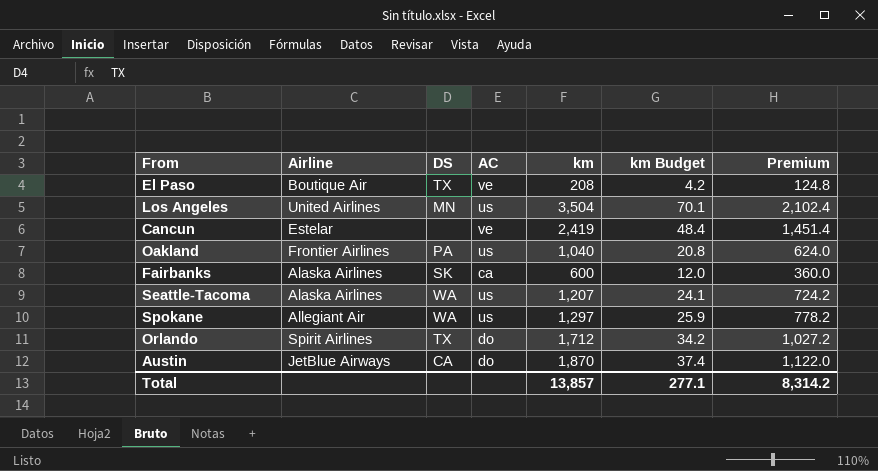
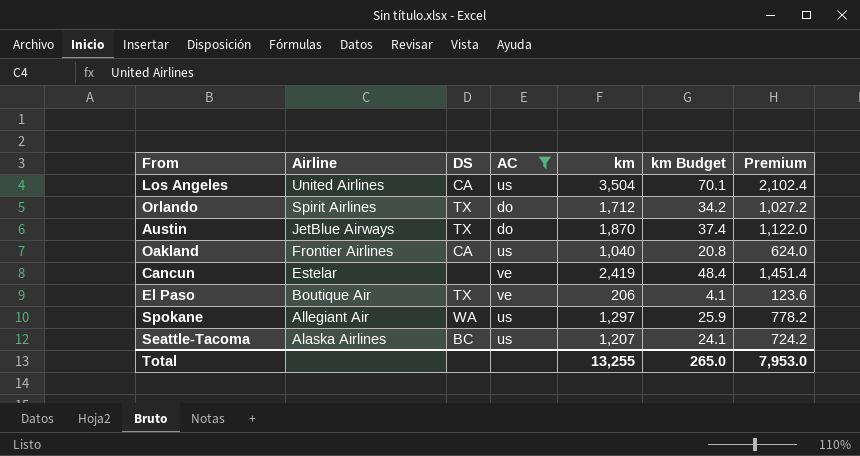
filter: none -> AC != ca
row order: none -> Airline descending
Los Angeles | DS: MN -> CA
Austin | DS: CA -> TX
Oakland | DS: PA -> CA
El Paso | km: 208 -> 206
El Paso | km Budget: 4.2 -> 4.1
El Paso | Premium: 124.8 -> 123.6
Seattle-Tacoma | DS: WA -> BC
Total | km: 13,857 -> 13,255
Total | km Budget: 277.1 -> 265.0
Total | Premium: 8,314.2 -> 7,953.0

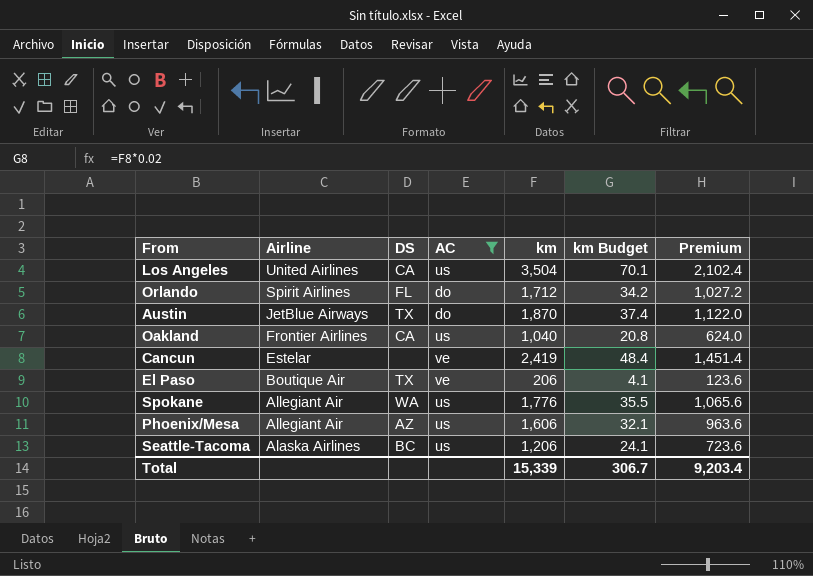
Orlando | DS: TX -> FL
Spokane | km: 1,297 -> 1,776
Spokane | km Budget: 25.9 -> 35.5
Spokane | Premium: 778.2 -> 1,065.6
row Phoenix/Mesa: none -> Allegiant Air | AZ | us | 1,606 | 32.1 | 963.6
Seattle-Tacoma | km: 1,207 -> 1,206
Seattle-Tacoma | Premium: 724.2 -> 723.6
Total | km: 13,255 -> 15,339
Total | km Budget: 265.0 -> 306.7
Total | Premium: 7,953.0 -> 9,203.4

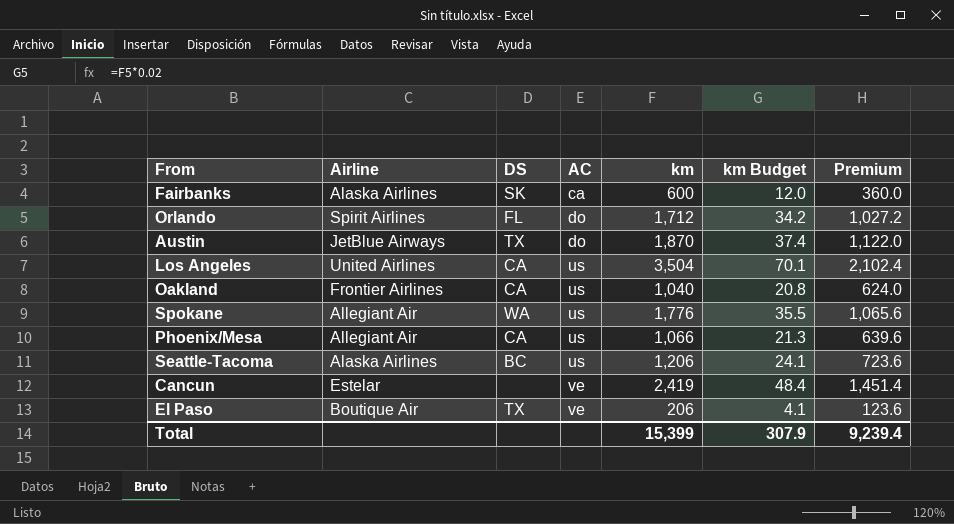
filter: AC != ca -> none
row order: Airline descending -> AC ascending
Phoenix/Mesa | DS: AZ -> CA
Phoenix/Mesa | km: 1,606 -> 1,066
Phoenix/Mesa | km Budget: 32.1 -> 21.3
Phoenix/Mesa | Premium: 963.6 -> 639.6
Total | km: 15,339 -> 15,399
Total | km Budget: 306.7 -> 307.9
Total | Premium: 9,203.4 -> 9,239.4

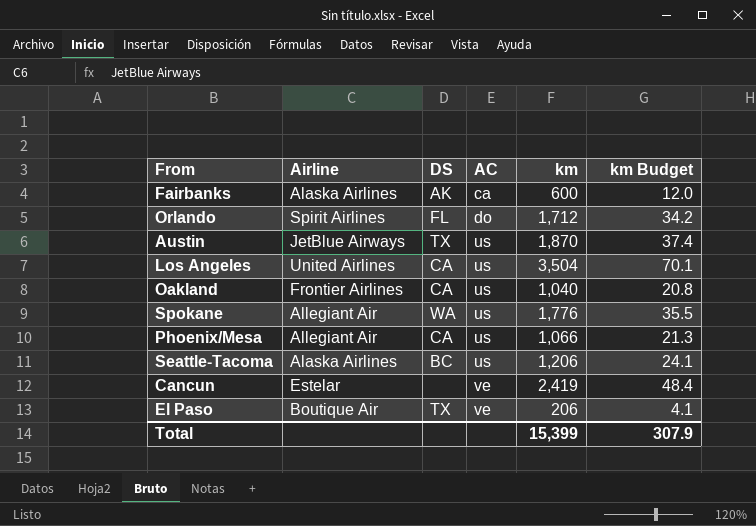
column Premium | formula: [km] * 0.6 -> none
Fairbanks | DS: SK -> AK
Austin | AC: do -> us

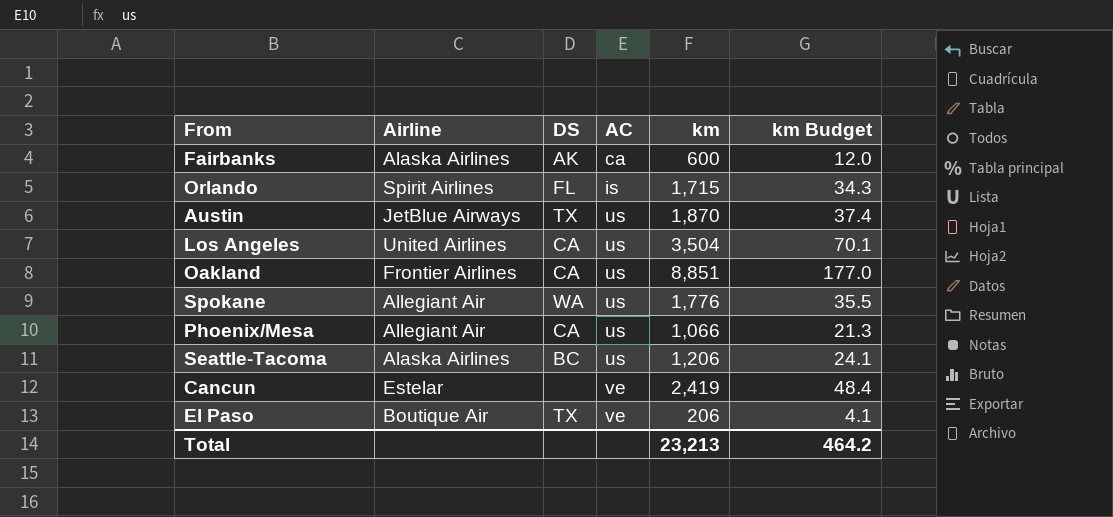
Orlando | AC: do -> is
Orlando | km: 1,712 -> 1,715
Orlando | km Budget: 34.2 -> 34.3
Oakland | km: 1,040 -> 8,851
Oakland | km Budget: 20.8 -> 177.0
Total | km: 15,399 -> 23,213
Total | km Budget: 307.9 -> 464.2

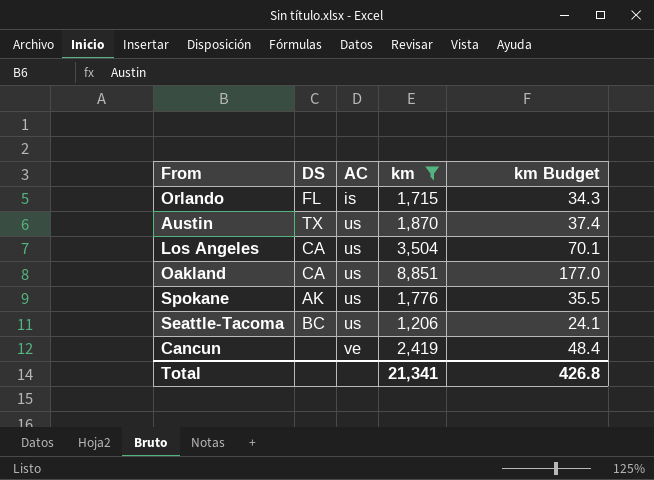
filter: none -> km >= 1,206
column Airline | position: 2 -> none
Spokane | DS: WA -> AK
Total | km: 23,213 -> 21,341
Total | km Budget: 464.2 -> 426.8

